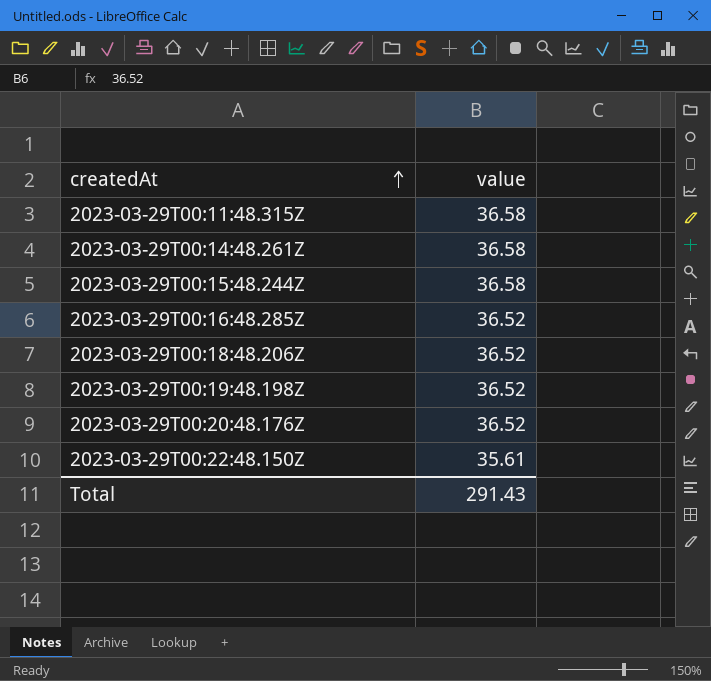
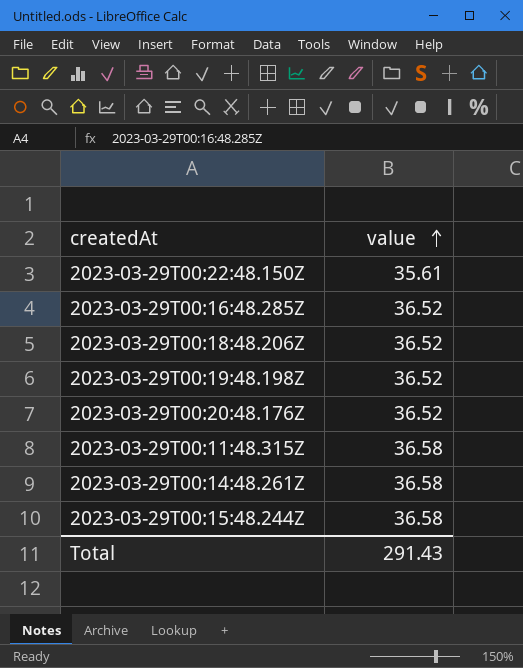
row order: createdAt ascending -> value ascending

